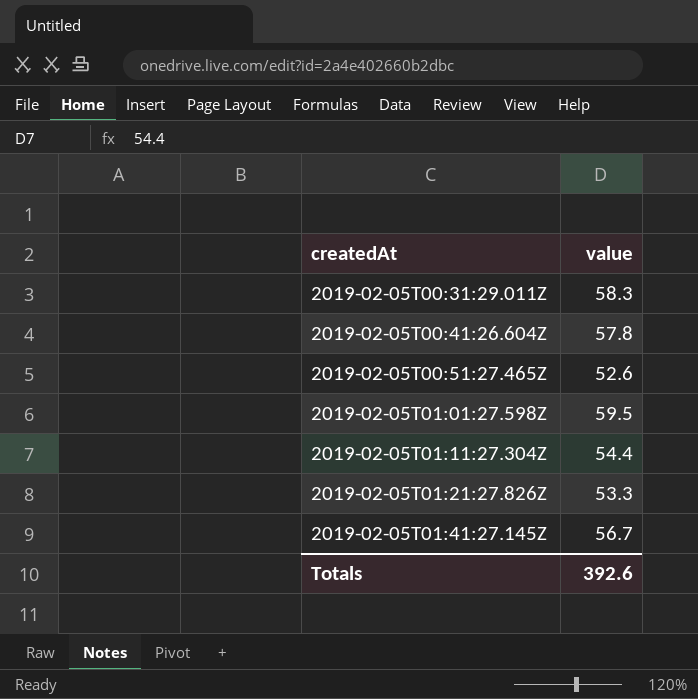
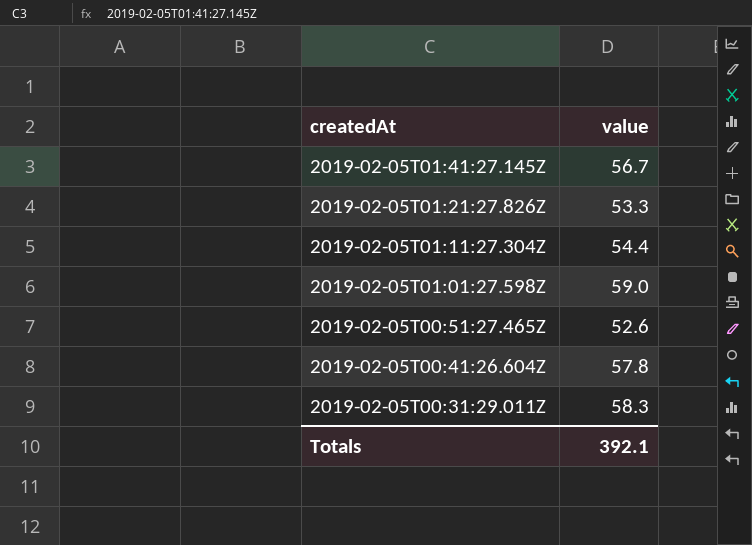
row order: createdAt ascending -> createdAt descending
2019-02-05T01:01:27.598Z | value: 59.5 -> 59.0
Totals | value: 392.6 -> 392.1

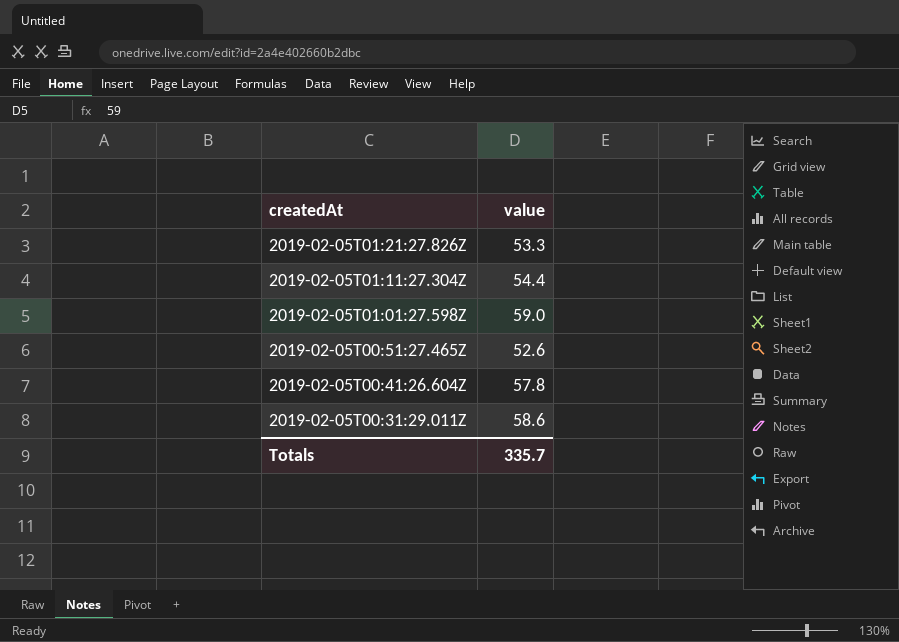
row 2019-02-05T01:41:27.145Z: 56.7 -> none
2019-02-05T00:31:29.011Z | value: 58.3 -> 58.6
Totals | value: 392.1 -> 335.7

